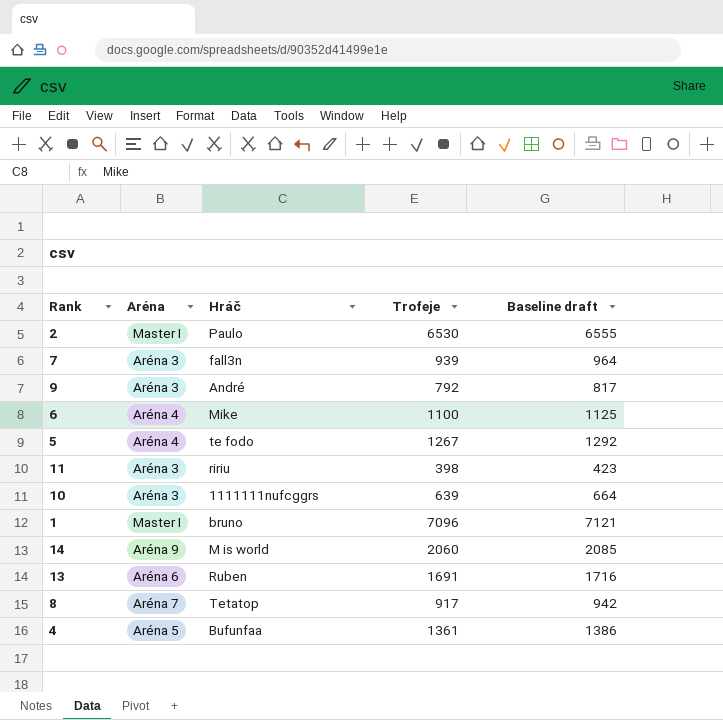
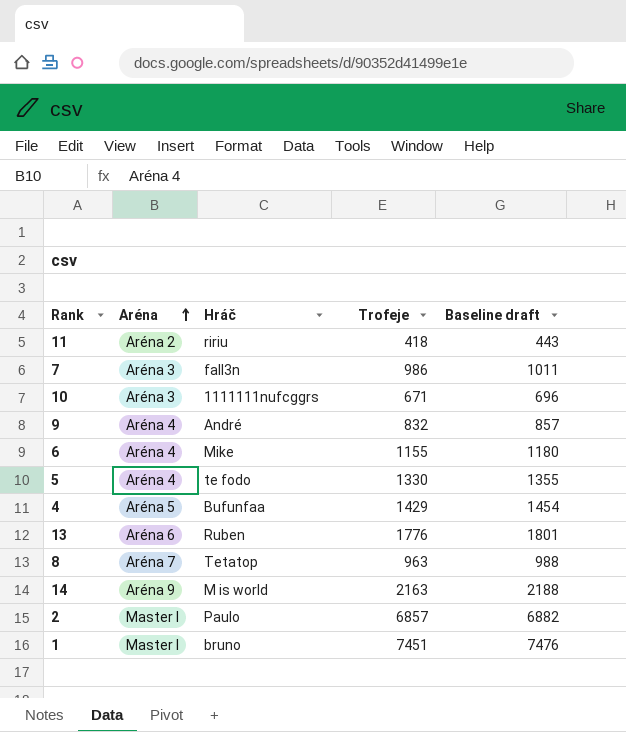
row order: none -> Aréna ascending
11 | Aréna: Aréna 3 -> Aréna 2
11 | Trofeje: 398 -> 418
11 | Baseline draft: 423 -> 443
7 | Trofeje: 939 -> 986
7 | Baseline draft: 964 -> 1011
10 | Trofeje: 639 -> 671
10 | Baseline draft: 664 -> 696
9 | Aréna: Aréna 3 -> Aréna 4
9 | Trofeje: 792 -> 832
9 | Baseline draft: 817 -> 857
6 | Trofeje: 1100 -> 1155
6 | Baseline draft: 1125 -> 1180
5 | Trofeje: 1267 -> 1330
5 | Baseline draft: 1292 -> 1355
4 | Trofeje: 1361 -> 1429
4 | Baseline draft: 1386 -> 1454
13 | Trofeje: 1691 -> 1776
13 | Baseline draft: 1716 -> 1801
8 | Trofeje: 917 -> 963
8 | Baseline draft: 942 -> 988
14 | Trofeje: 2060 -> 2163
14 | Baseline draft: 2085 -> 2188
2 | Trofeje: 6530 -> 6857
2 | Baseline draft: 6555 -> 6882
1 | Trofeje: 7096 -> 7451
1 | Baseline draft: 7121 -> 7476

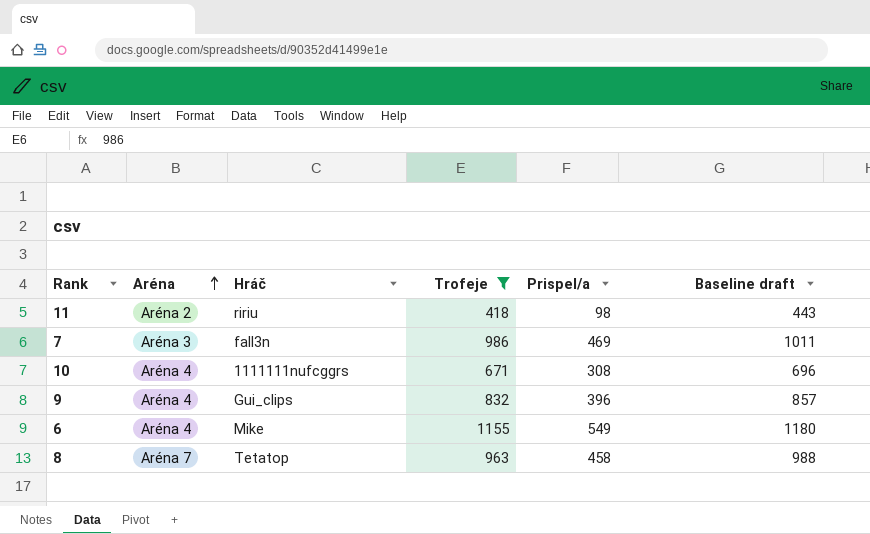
filter: none -> Trofeje <= 1155
column Prispel/a | position: none -> 5
10 | Aréna: Aréna 3 -> Aréna 4
9 | Hráč: André -> Gui_clips

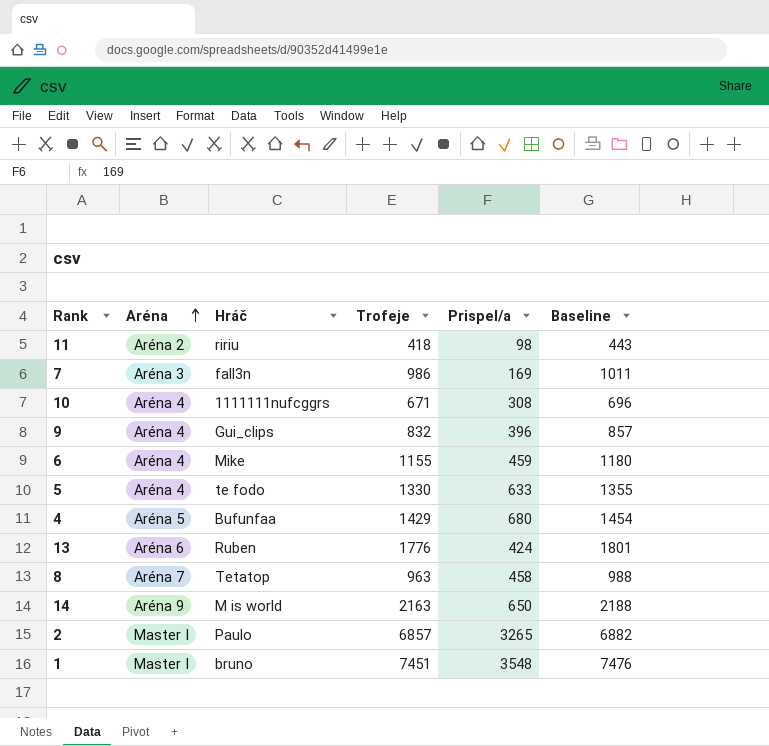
filter: Trofeje <= 1155 -> none
column name: Baseline draft -> Baseline
7 | Prispel/a: 469 -> 169
6 | Prispel/a: 549 -> 459

